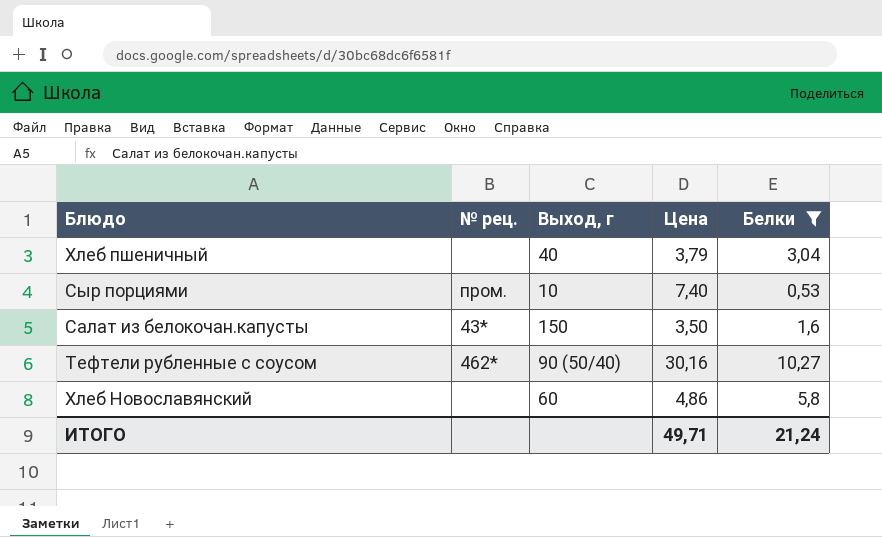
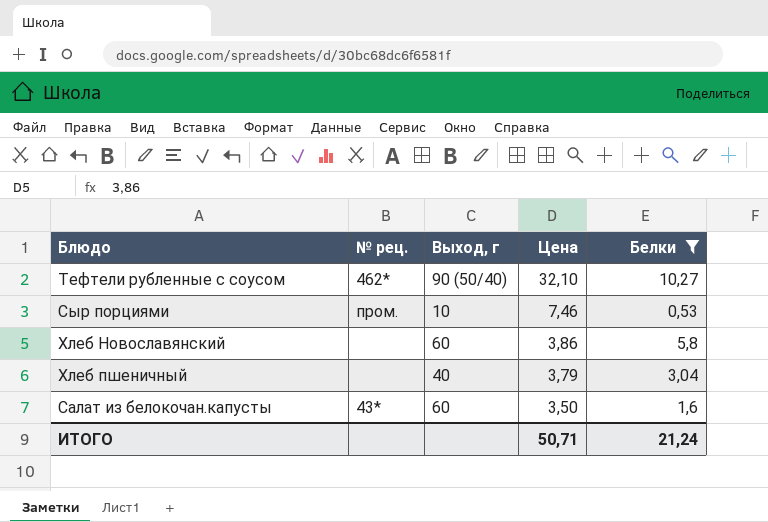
row order: none -> Цена descending
Тефтели рубленные с соусом | Цена: 30,16 -> 32,10
Сыр порциями | Цена: 7,40 -> 7,46
Хлеб Новославянский | Цена: 4,86 -> 3,86
Салат из белокочан.капусты | Выход, г: 150 -> 60
ИТОГО | Цена: 49,71 -> 50,71

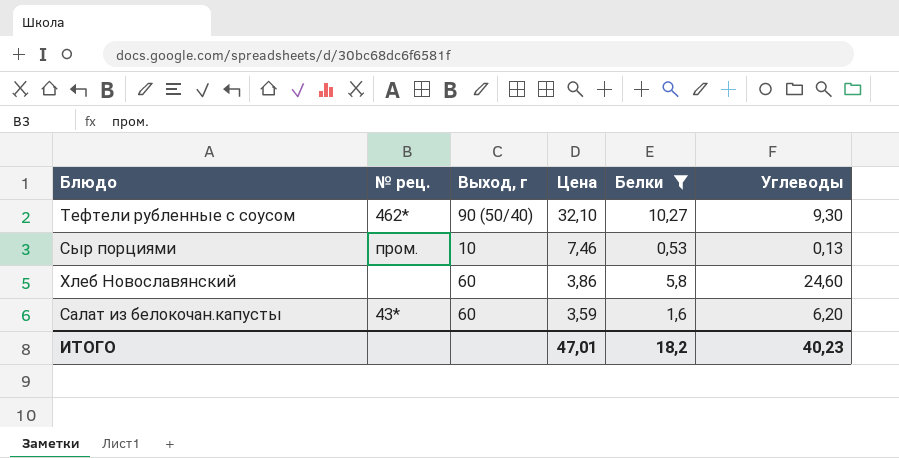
column Углеводы | position: none -> 6
row Хлеб пшеничный: none | 40 | 3,79 | 3,04 -> none
Салат из белокочан.капусты | Цена: 3,50 -> 3,59
ИТОГО | Цена: 50,71 -> 47,01
ИТОГО | Белки: 21,24 -> 18,2

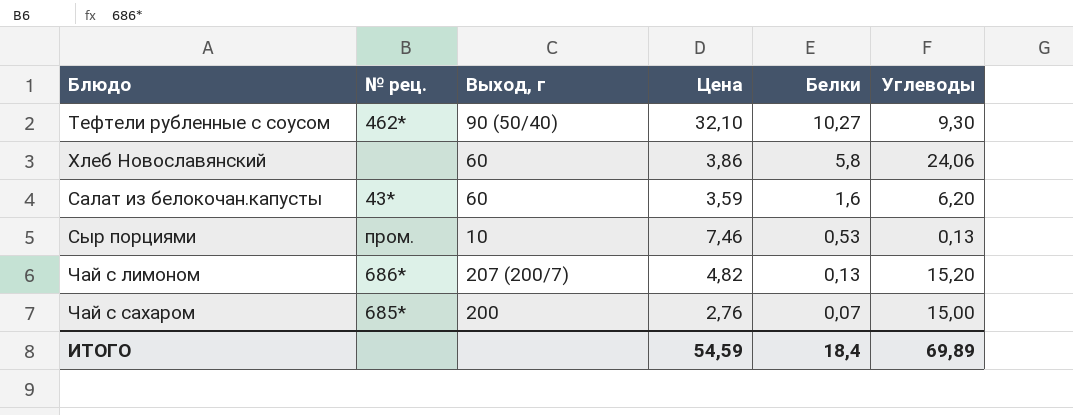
filter: Белки >= 0,53 -> none
row order: Цена descending -> Белки descending
Хлеб Новославянский | Углеводы: 24,60 -> 24,06
ИТОГО | Цена: 47,01 -> 54,59
ИТОГО | Белки: 18,2 -> 18,4
ИТОГО | Углеводы: 40,23 -> 69,89

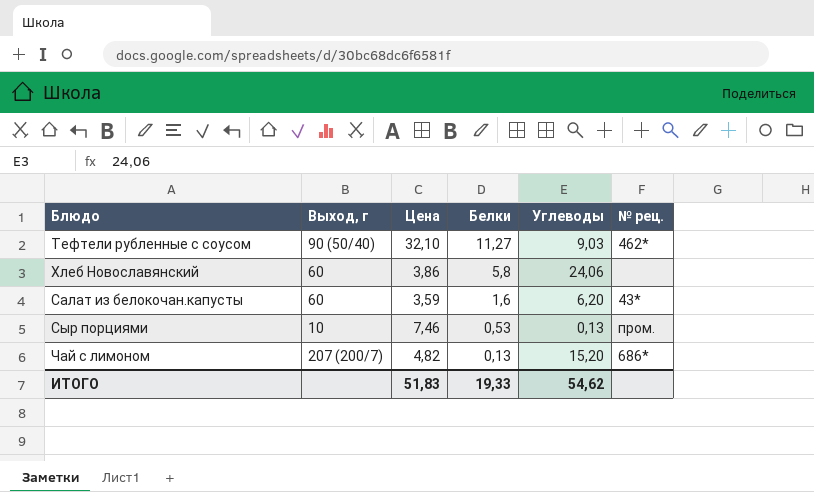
column № рец. | position: 2 -> 6
row Чай с сахаром: 685* | 200 | 2,76 | 0,07 | 15,00 -> none
Тефтели рубленные с соусом | Белки: 10,27 -> 11,27
Тефтели рубленные с соусом | Углеводы: 9,30 -> 9,03
ИТОГО | Цена: 54,59 -> 51,83
ИТОГО | Белки: 18,4 -> 19,33
ИТОГО | Углеводы: 69,89 -> 54,62

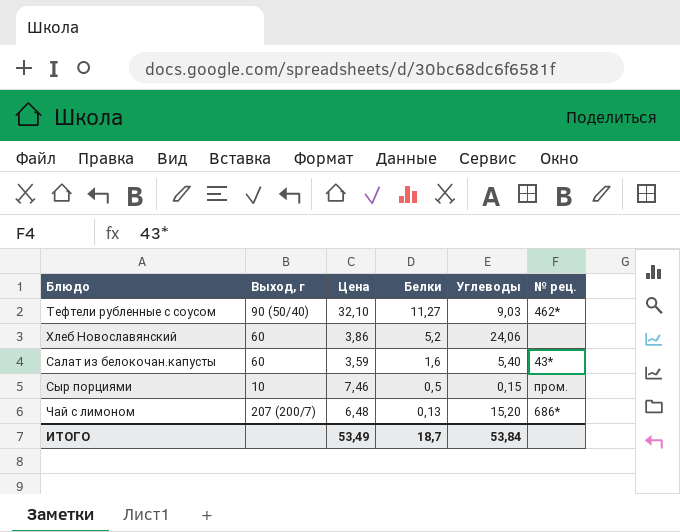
Хлеб Новославянский | Белки: 5,8 -> 5,2
Салат из белокочан.капусты | Углеводы: 6,20 -> 5,40
Сыр порциями | Белки: 0,53 -> 0,5
Сыр порциями | Углеводы: 0,13 -> 0,15
Чай с лимоном | Цена: 4,82 -> 6,48
ИТОГО | Цена: 51,83 -> 53,49
ИТОГО | Белки: 19,33 -> 18,7
ИТОГО | Углеводы: 54,62 -> 53,84

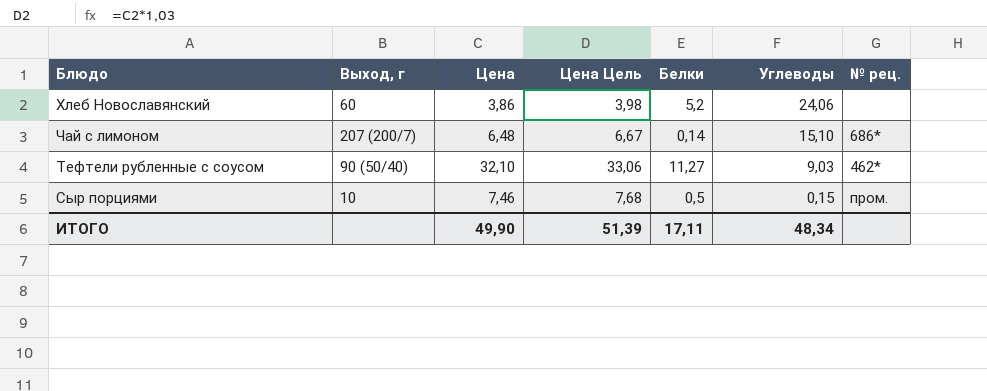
row order: Белки descending -> Углеводы descending
column Цена Цель | formula: none -> [Цена] * 1,03
row Салат из белокочан.капусты: 60 | 3,59 | 1,6 | 5,40 | 43* -> none
Чай с лимоном | Белки: 0,13 -> 0,14
Чай с лимоном | Углеводы: 15,20 -> 15,10
ИТОГО | Цена: 53,49 -> 49,90
ИТОГО | Белки: 18,7 -> 17,11
ИТОГО | Углеводы: 53,84 -> 48,34

